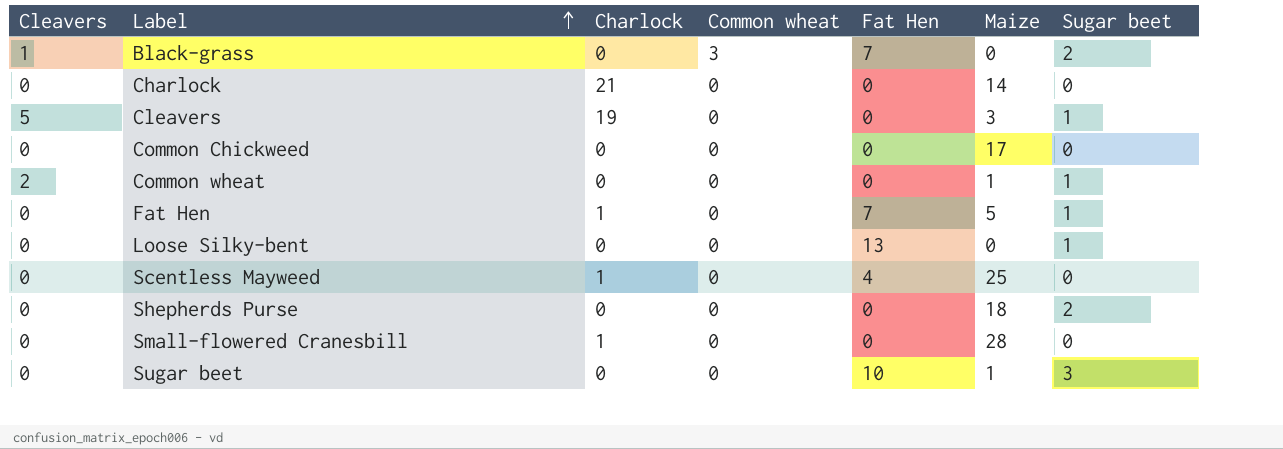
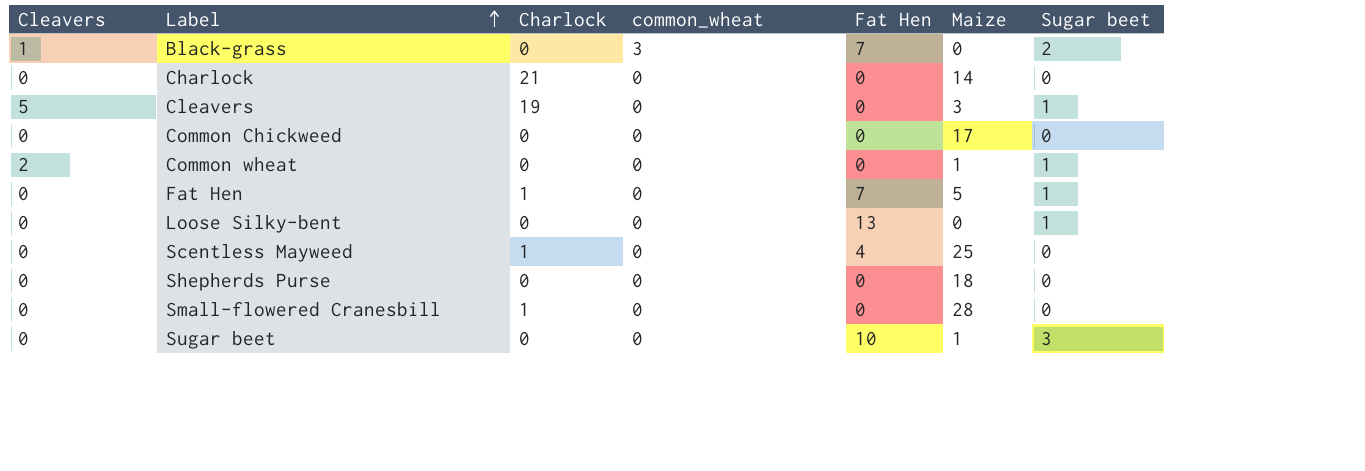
column name: Common wheat -> common_wheat
Shepherds Purse | Sugar beet: 2 -> 0

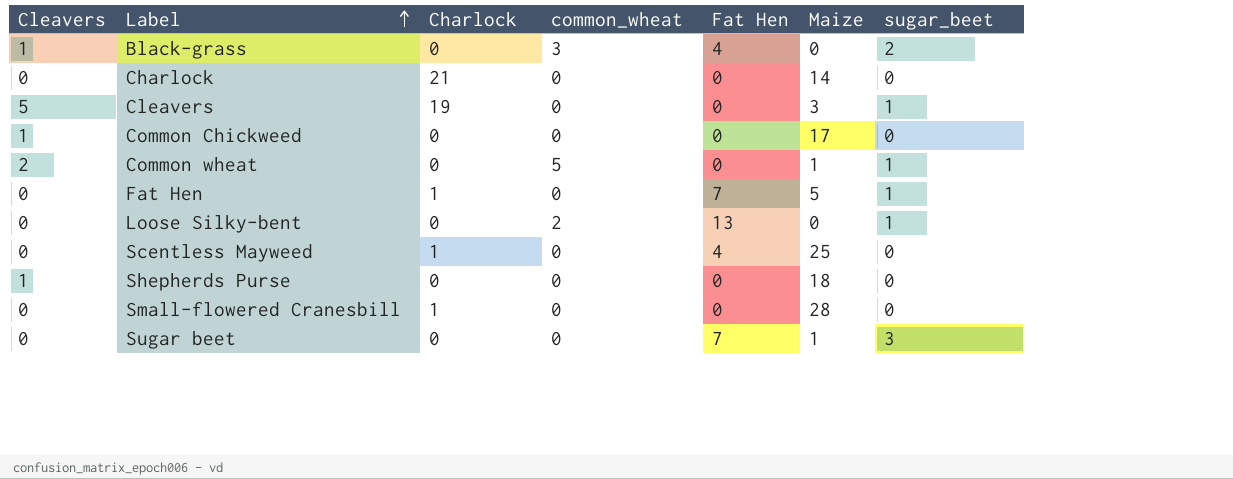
column name: Sugar beet -> sugar_beet
Black-grass | Fat Hen: 7 -> 4
Common Chickweed | Cleavers: 0 -> 1
Common wheat | common_wheat: 0 -> 5
Loose Silky-bent | common_wheat: 0 -> 2
Shepherds Purse | Cleavers: 0 -> 1
Sugar beet | Fat Hen: 10 -> 7

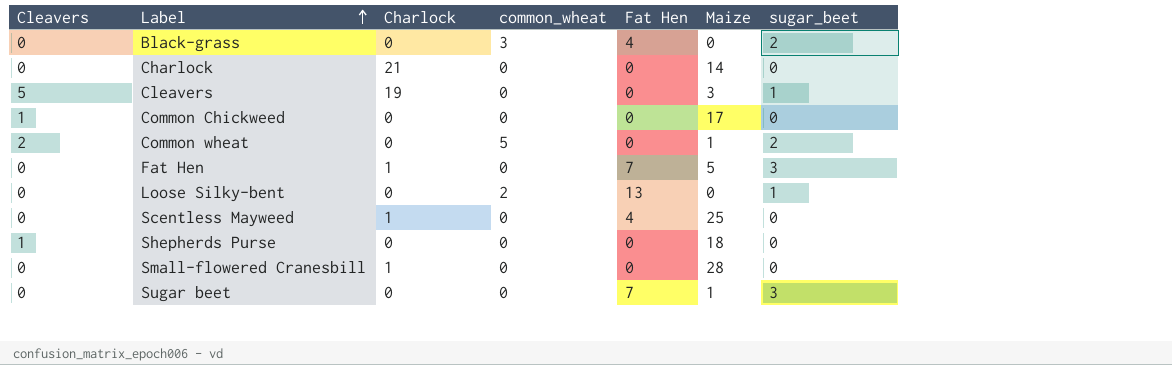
Black-grass | Cleavers: 1 -> 0
Common wheat | sugar_beet: 1 -> 2
Fat Hen | sugar_beet: 1 -> 3

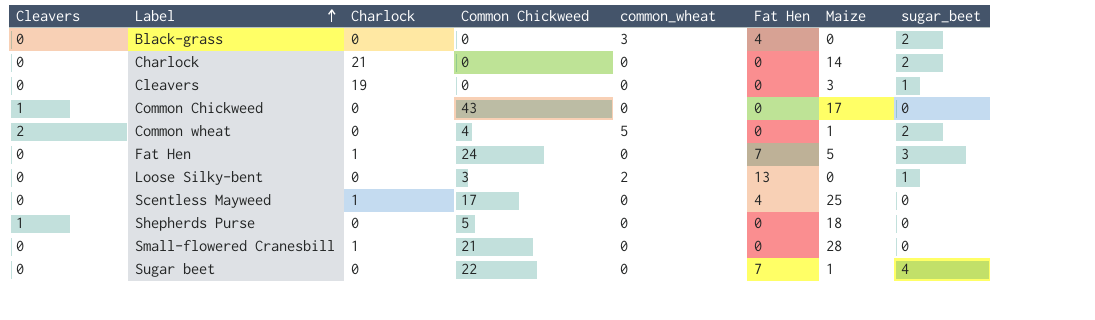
column Common Chickweed | position: none -> 4
Charlock | sugar_beet: 0 -> 2
Cleavers | Cleavers: 5 -> 0
Sugar beet | sugar_beet: 3 -> 4

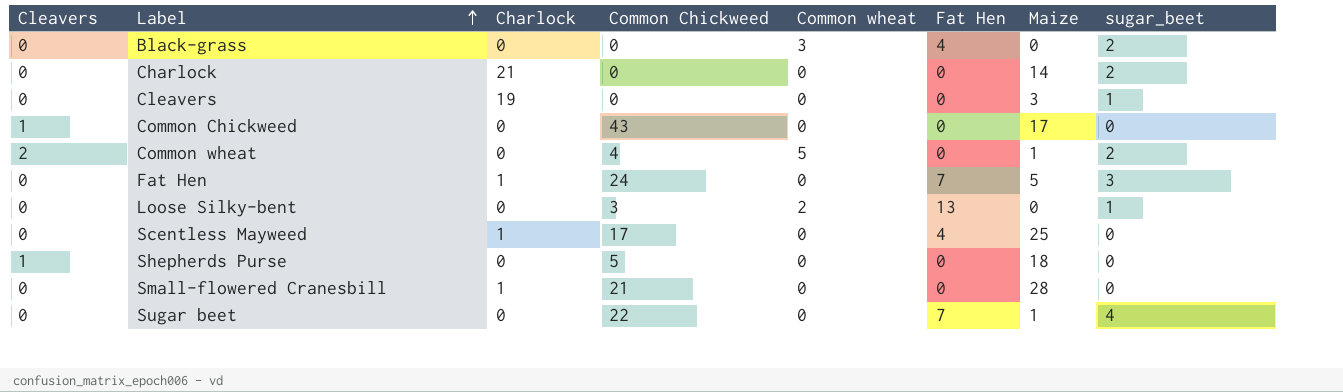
column name: common_wheat -> Common wheat

